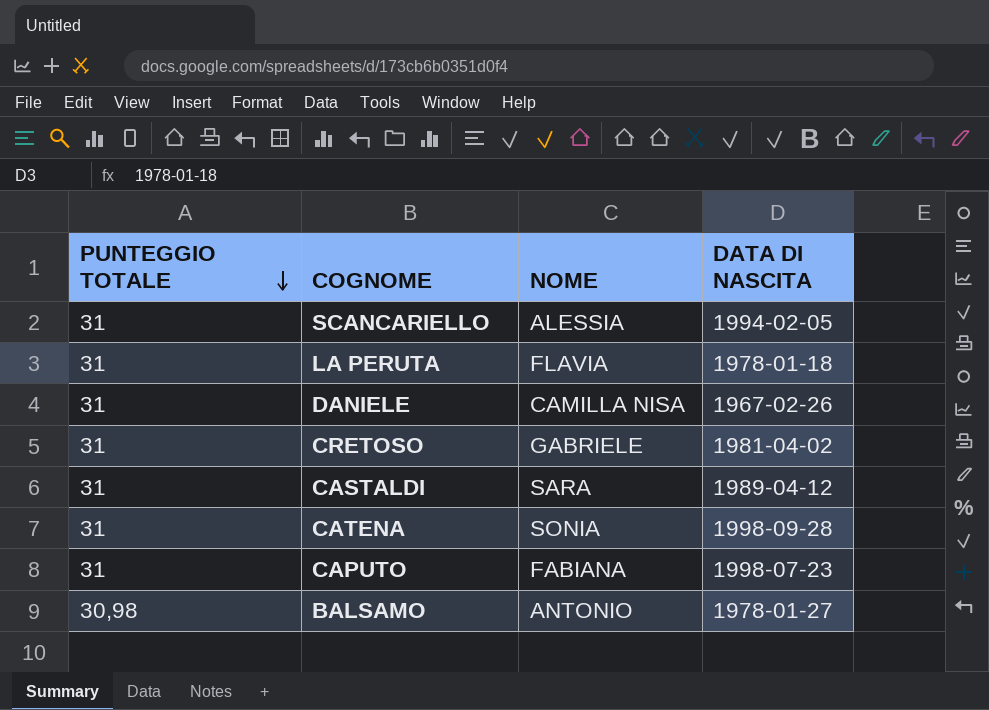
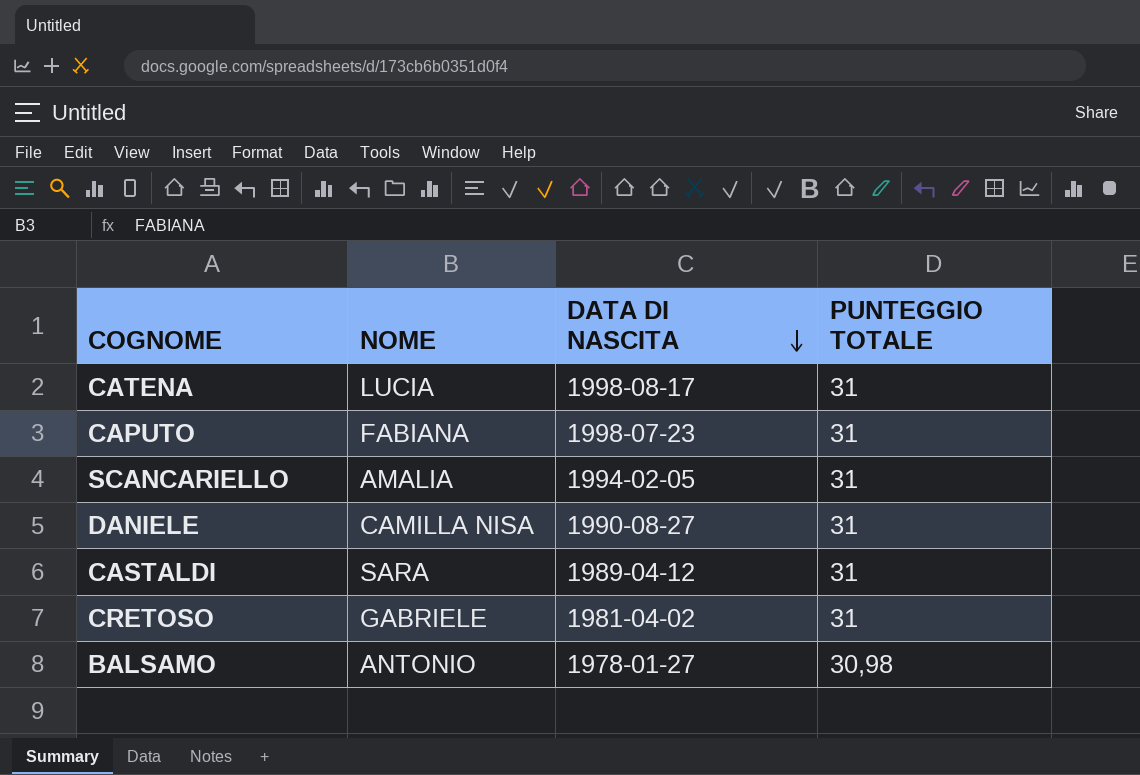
row order: PUNTEGGIO TOTALE descending -> DATA DI NASCITA descending
column PUNTEGGIO TOTALE | position: 1 -> 4
row LA PERUTA: 31 | FLAVIA | 1978-01-18 -> none
CATENA | NOME: SONIA -> LUCIA
CATENA | DATA DI NASCITA: 1998-09-28 -> 1998-08-17
SCANCARIELLO | NOME: ALESSIA -> AMALIA
DANIELE | DATA DI NASCITA: 1967-02-26 -> 1990-08-27

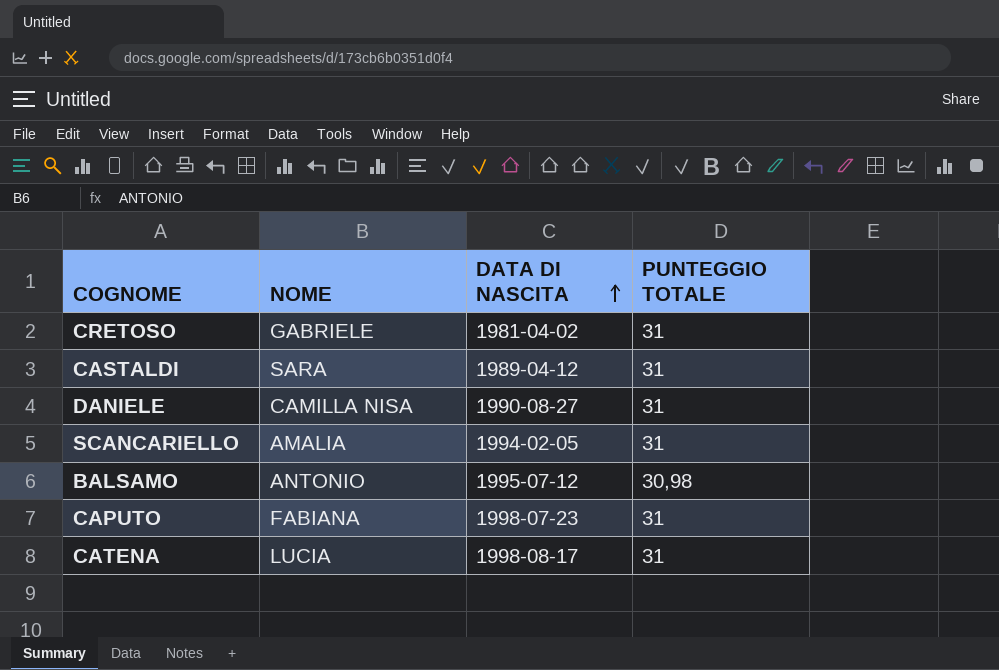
row order: DATA DI NASCITA descending -> DATA DI NASCITA ascending
BALSAMO | DATA DI NASCITA: 1978-01-27 -> 1995-07-12

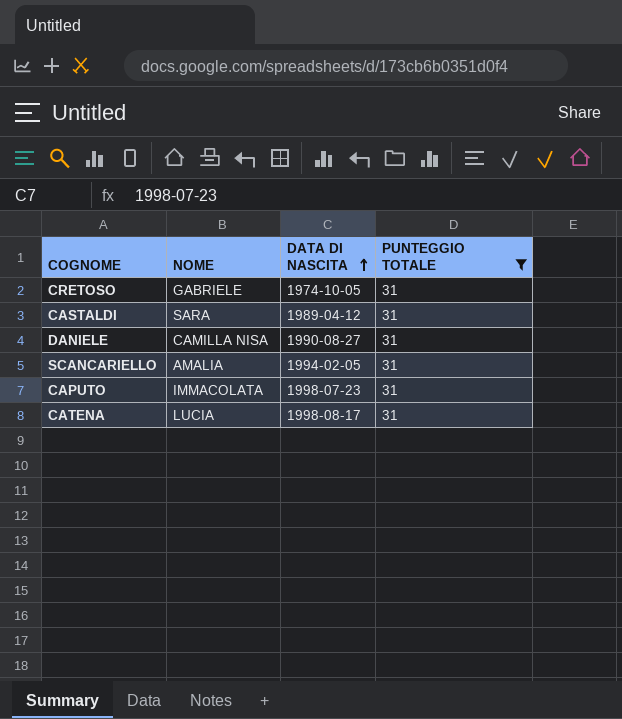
filter: none -> PUNTEGGIO TOTALE = 31
CRETOSO | DATA DI NASCITA: 1981-04-02 -> 1974-10-05
CAPUTO | NOME: FABIANA -> IMMACOLATA

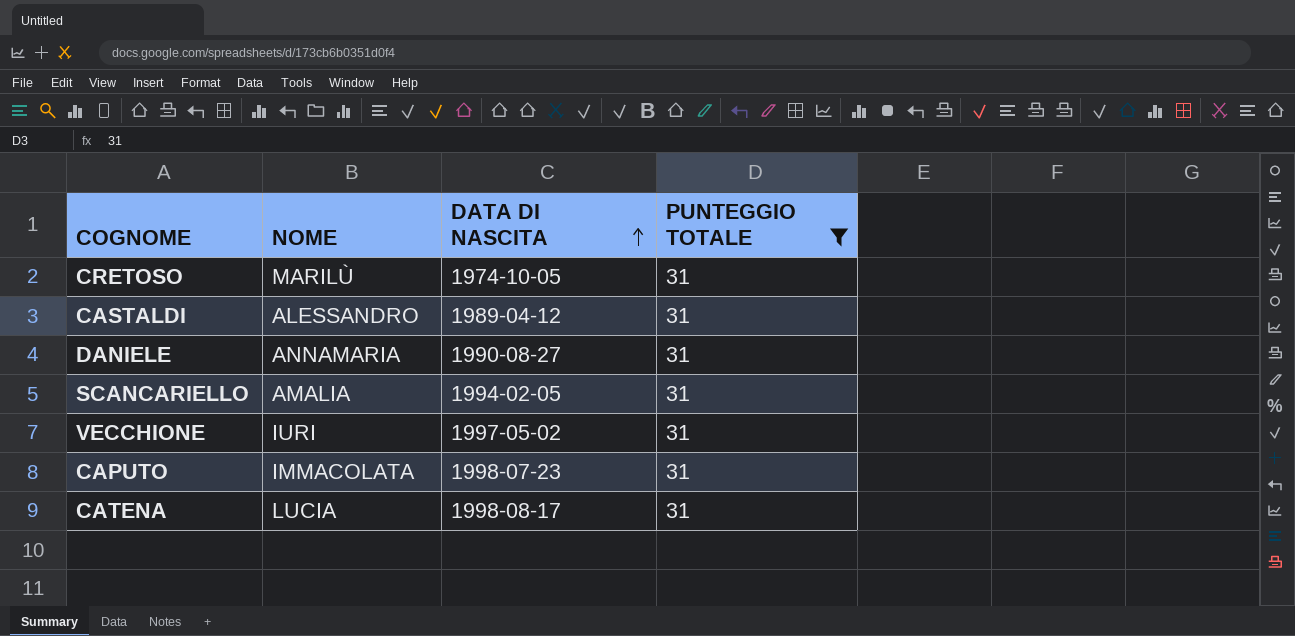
CRETOSO | NOME: GABRIELE -> MARILÙ
CASTALDI | NOME: SARA -> ALESSANDRO
DANIELE | NOME: CAMILLA NISA -> ANNAMARIA
row VECCHIONE: none -> IURI | 1997-05-02 | 31

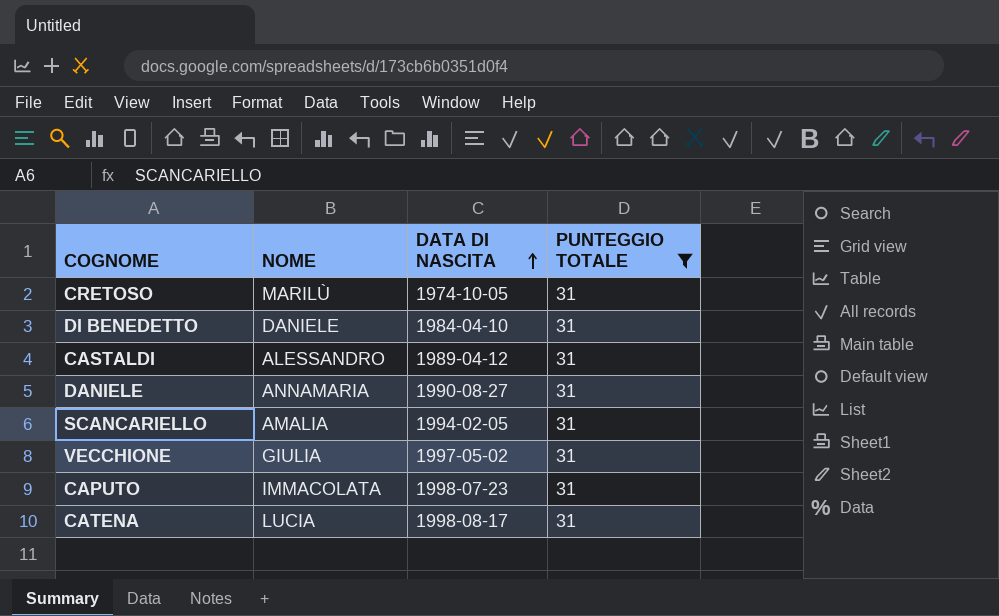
row DI BENEDETTO: none -> DANIELE | 1984-04-10 | 31
VECCHIONE | NOME: IURI -> GIULIA

